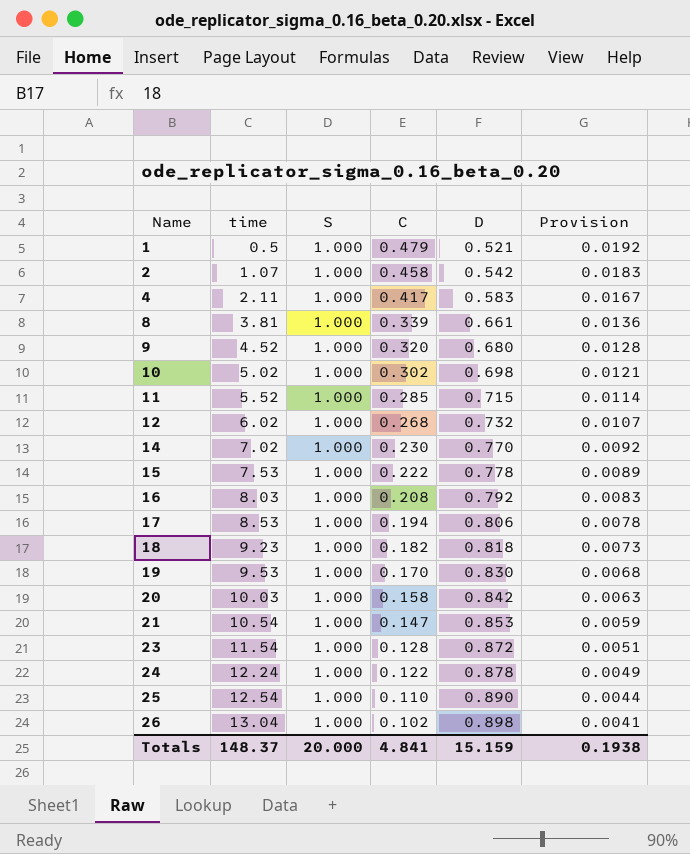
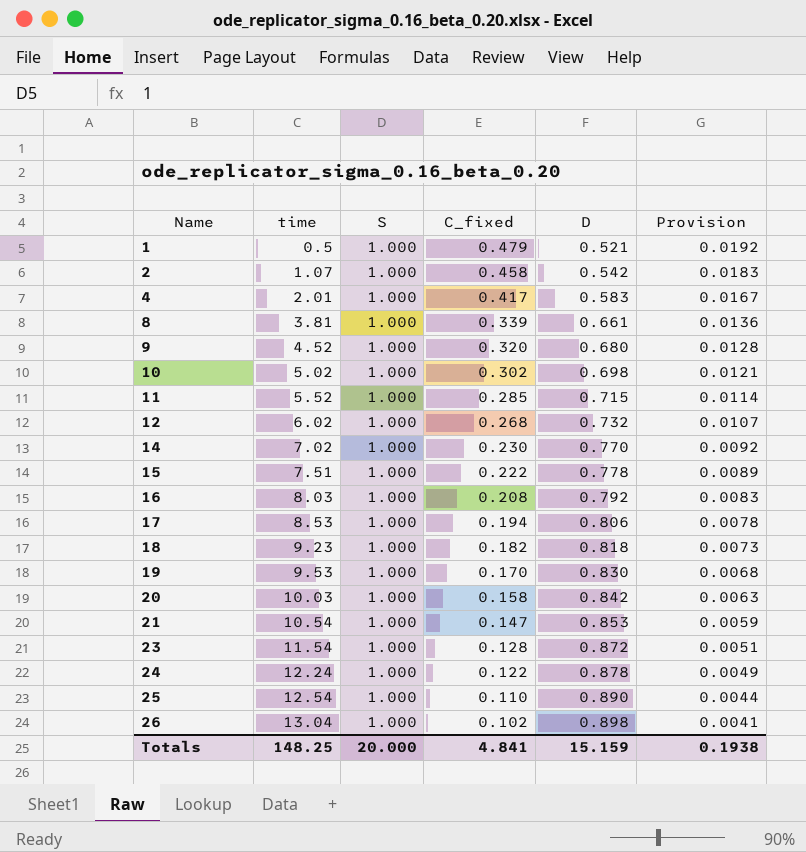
column name: C -> C_fixed
4 | time: 2.11 -> 2.01
15 | time: 7.53 -> 7.51
Totals | time: 148.37 -> 148.25

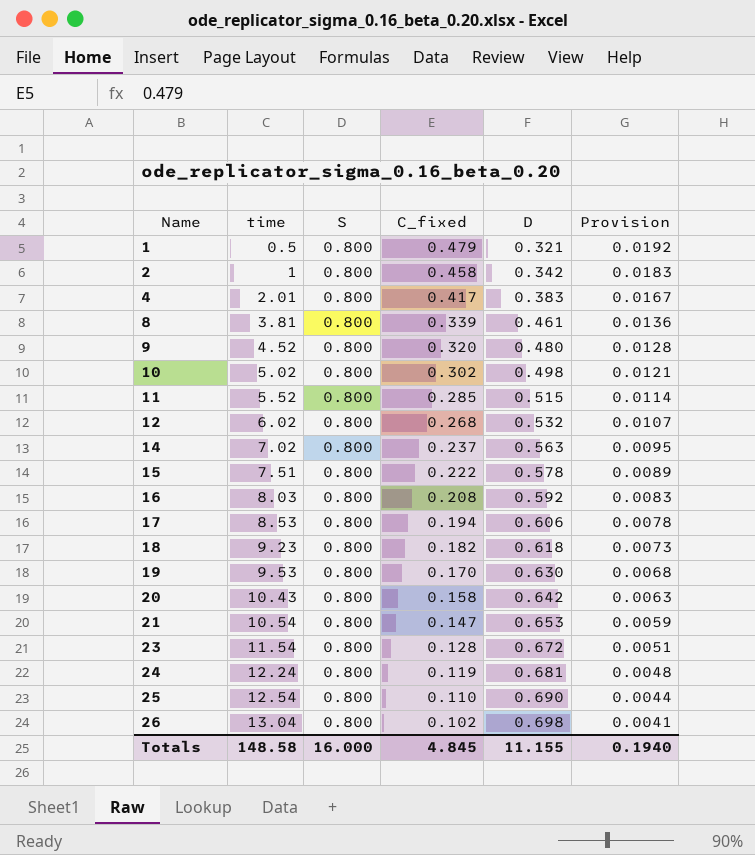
1 | S: 1.000 -> 0.800
1 | D: 0.521 -> 0.321
2 | time: 1.07 -> 1
2 | S: 1.000 -> 0.800
2 | D: 0.542 -> 0.342
4 | S: 1.000 -> 0.800
4 | D: 0.583 -> 0.383
8 | S: 1.000 -> 0.800
8 | D: 0.661 -> 0.461
9 | S: 1.000 -> 0.800
9 | D: 0.680 -> 0.480
10 | S: 1.000 -> 0.800
10 | D: 0.698 -> 0.498
11 | S: 1.000 -> 0.800
11 | D: 0.715 -> 0.515
12 | S: 1.000 -> 0.800
12 | D: 0.732 -> 0.532
14 | S: 1.000 -> 0.800
14 | C_fixed: 0.230 -> 0.237
14 | D: 0.770 -> 0.563
14 | Provision: 0.0092 -> 0.0095
15 | S: 1.000 -> 0.800
15 | D: 0.778 -> 0.578
16 | S: 1.000 -> 0.800
16 | D: 0.792 -> 0.592
17 | S: 1.000 -> 0.800
17 | D: 0.806 -> 0.606
18 | S: 1.000 -> 0.800
18 | D: 0.818 -> 0.618
19 | S: 1.000 -> 0.800
19 | D: 0.830 -> 0.630
20 | time: 10.03 -> 10.43
20 | S: 1.000 -> 0.800
20 | D: 0.842 -> 0.642
21 | S: 1.000 -> 0.800
21 | D: 0.853 -> 0.653
23 | S: 1.000 -> 0.800
23 | D: 0.872 -> 0.672
24 | S: 1.000 -> 0.800
24 | C_fixed: 0.122 -> 0.119
24 | D: 0.878 -> 0.681
24 | Provision: 0.0049 -> 0.0048
25 | S: 1.000 -> 0.800
25 | D: 0.890 -> 0.690
26 | S: 1.000 -> 0.800
26 | D: 0.898 -> 0.698
Totals | time: 148.25 -> 148.58
Totals | S: 20.000 -> 16.000
Totals | C_fixed: 4.841 -> 4.845
Totals | D: 15.159 -> 11.155
Totals | Provision: 0.1938 -> 0.1940

